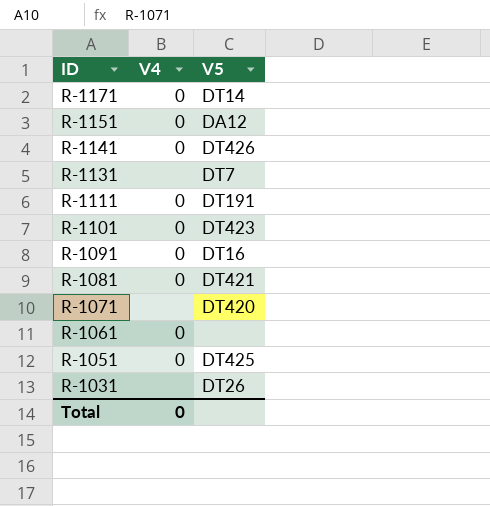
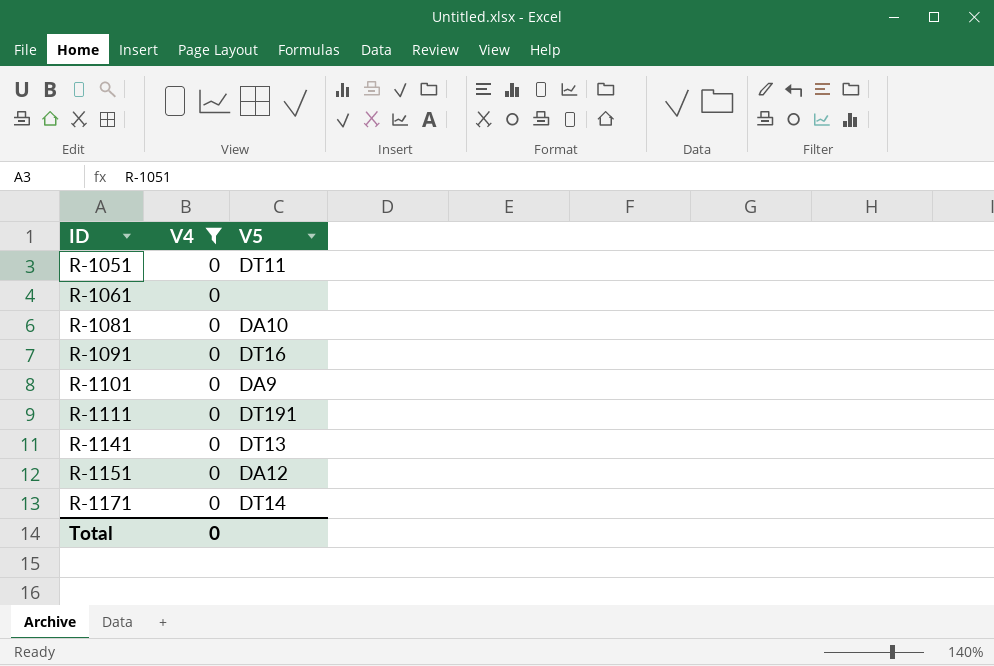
filter: none -> V4 = 0
row order: ID descending -> ID ascending
R-1051 | V5: DT425 -> DT11
R-1081 | V5: DT421 -> DA10
R-1101 | V5: DT423 -> DA9
R-1141 | V5: DT426 -> DT13

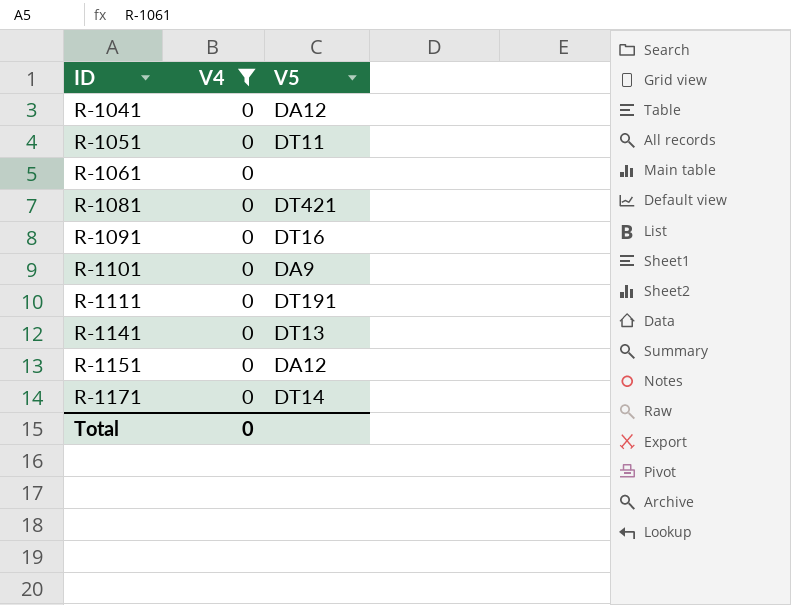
row R-1041: none -> 0 | DA12
R-1081 | V5: DA10 -> DT421

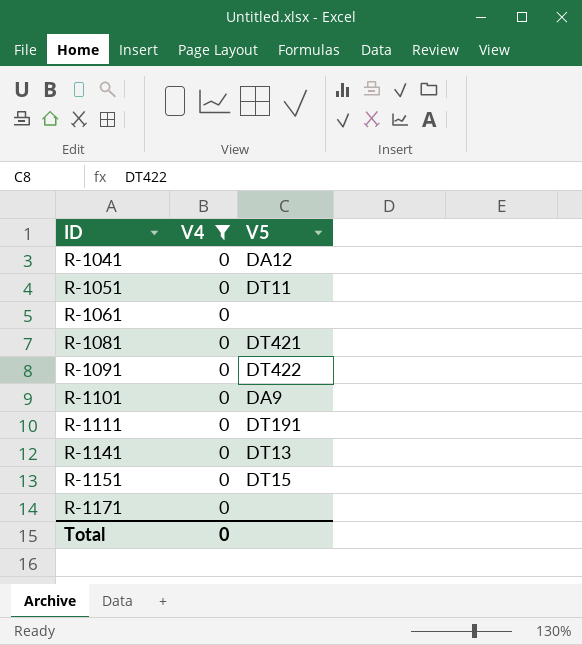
R-1091 | V5: DT16 -> DT422
R-1151 | V5: DA12 -> DT15
R-1171 | V5: DT14 -> none

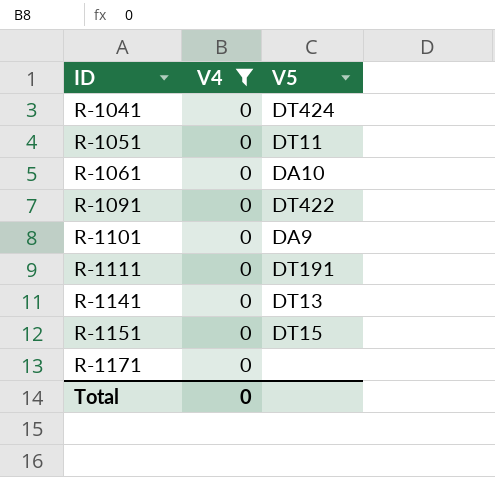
row R-1081: 0 | DT421 -> none
R-1041 | V5: DA12 -> DT424
R-1061 | V5: none -> DA10

